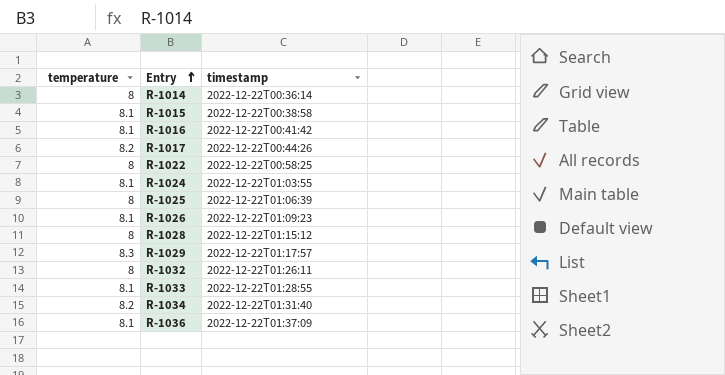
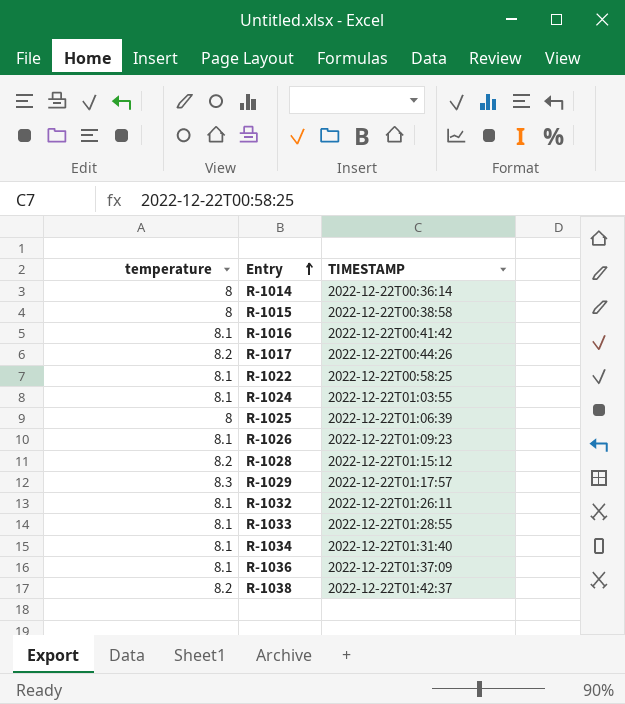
column name: timestamp -> TIMESTAMP
R-1015 | temperature: 8.1 -> 8
R-1022 | temperature: 8 -> 8.1
R-1028 | temperature: 8 -> 8.2
R-1032 | temperature: 8 -> 8.1
R-1034 | temperature: 8.2 -> 8.1
row R-1038: none -> 8.2 | 2022-12-22T01:42:37

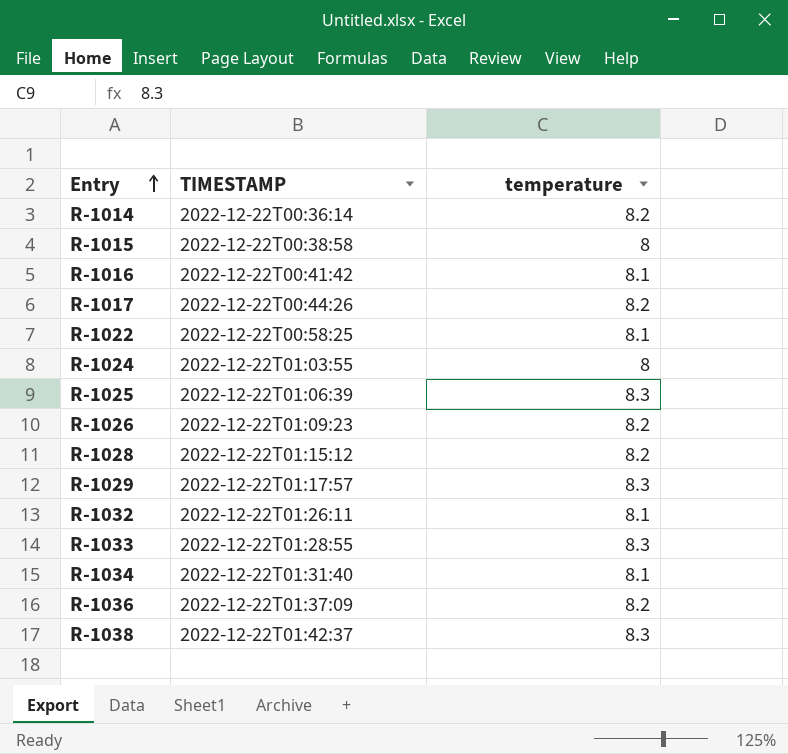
column temperature | position: 1 -> 3
R-1014 | temperature: 8 -> 8.2
R-1024 | temperature: 8.1 -> 8
R-1025 | temperature: 8 -> 8.3
R-1026 | temperature: 8.1 -> 8.2
R-1033 | temperature: 8.1 -> 8.3
R-1036 | temperature: 8.1 -> 8.2
R-1038 | temperature: 8.2 -> 8.3

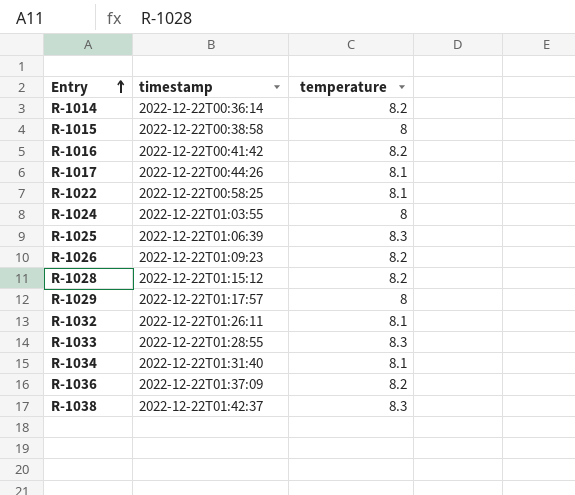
column name: TIMESTAMP -> timestamp
R-1016 | temperature: 8.1 -> 8.2
R-1017 | temperature: 8.2 -> 8.1
R-1029 | temperature: 8.3 -> 8

